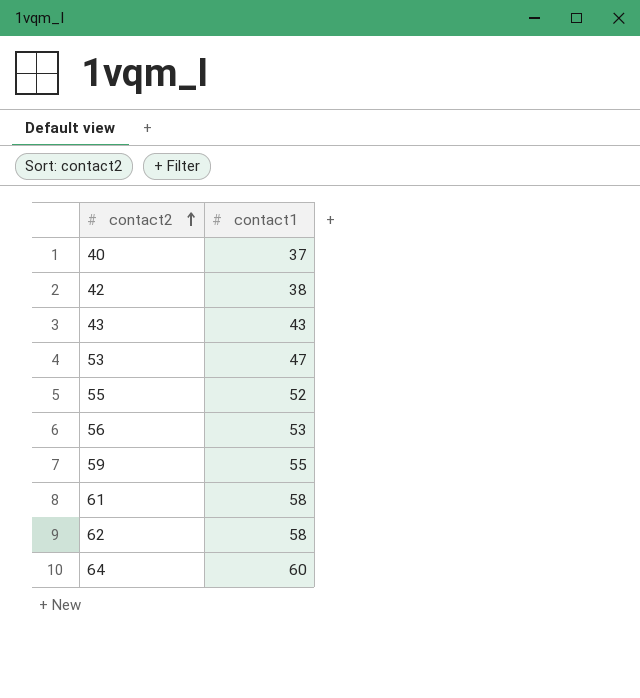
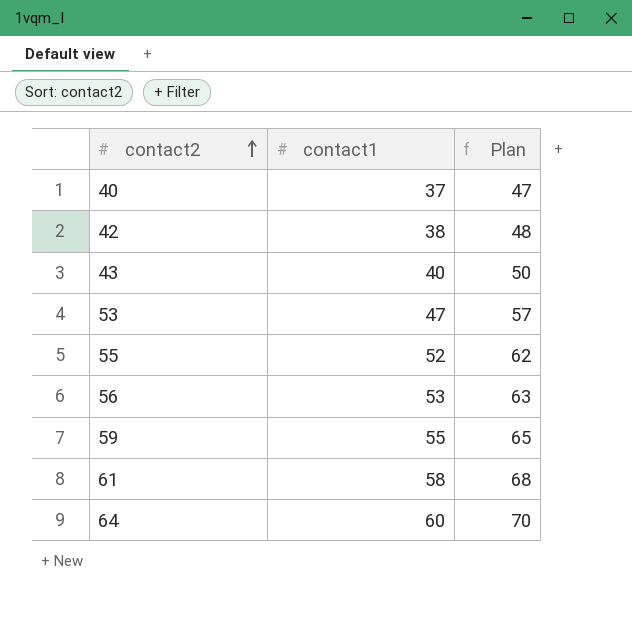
column Plan | formula: none -> [contact1] + 10
row 62: 58 -> none
43 | contact1: 43 -> 40

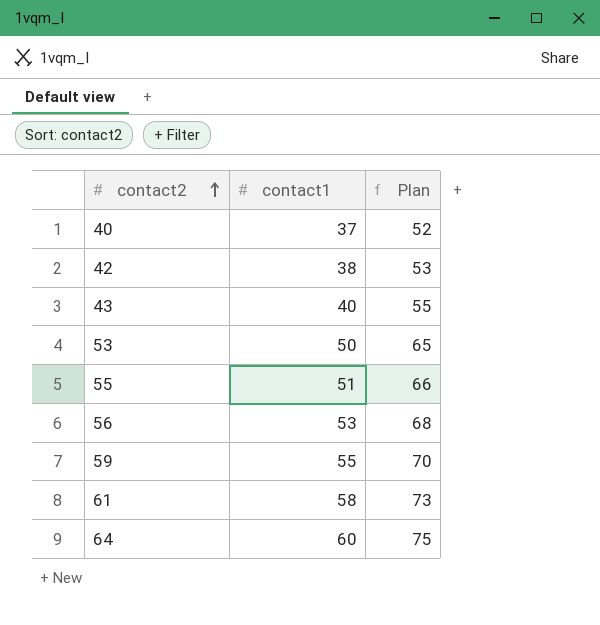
column Plan | formula: [contact1] + 10 -> [contact1] + 15
53 | contact1: 47 -> 50
55 | contact1: 52 -> 51

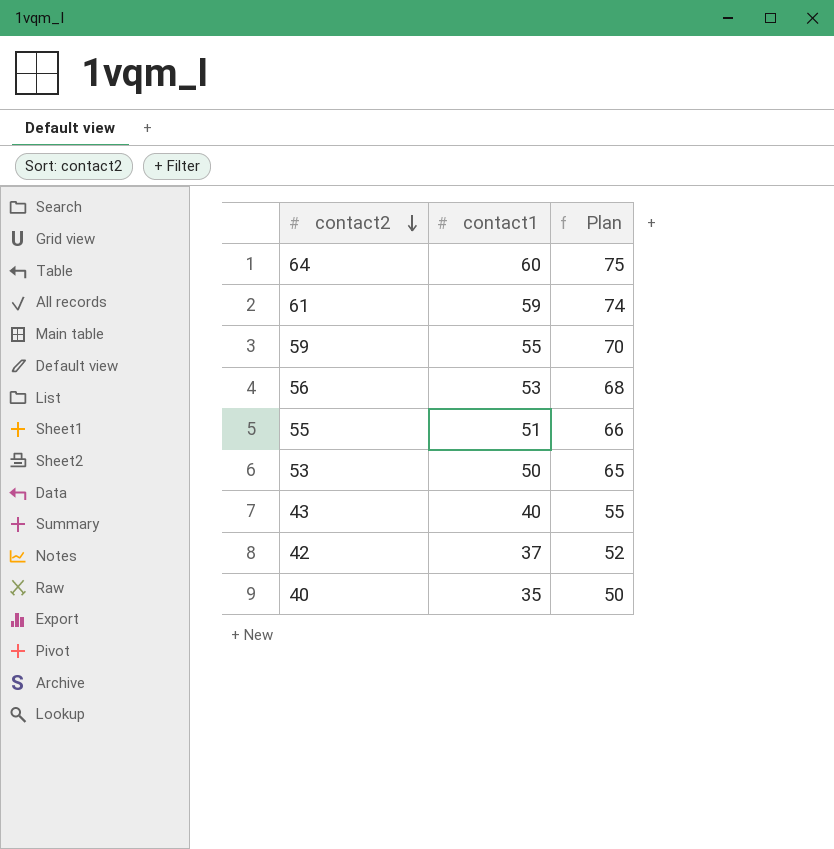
row order: contact2 ascending -> contact2 descending
61 | contact1: 58 -> 59
61 | Plan: 73 -> 74
42 | contact1: 38 -> 37
42 | Plan: 53 -> 52
40 | contact1: 37 -> 35
40 | Plan: 52 -> 50

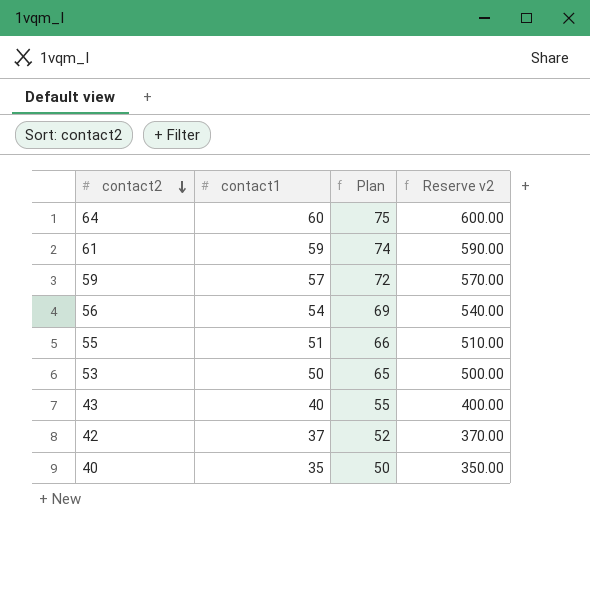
column Reserve v2 | formula: none -> [contact1] * 10
59 | contact1: 55 -> 57
59 | Plan: 70 -> 72
56 | contact1: 53 -> 54
56 | Plan: 68 -> 69

